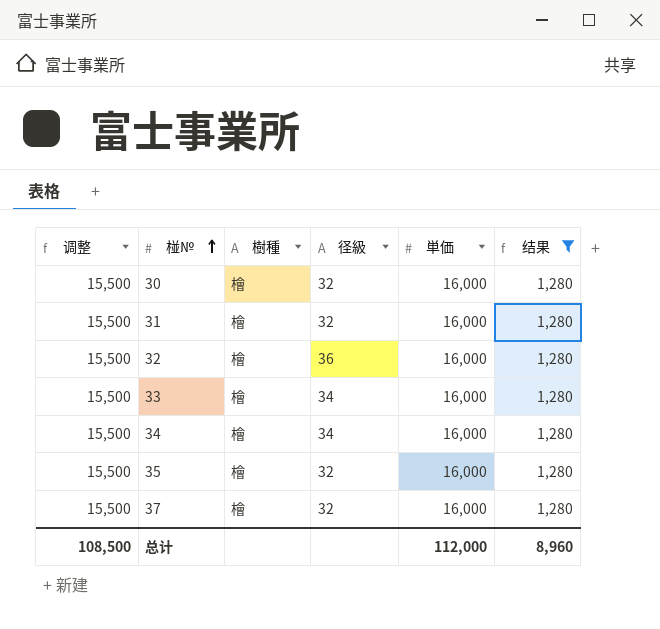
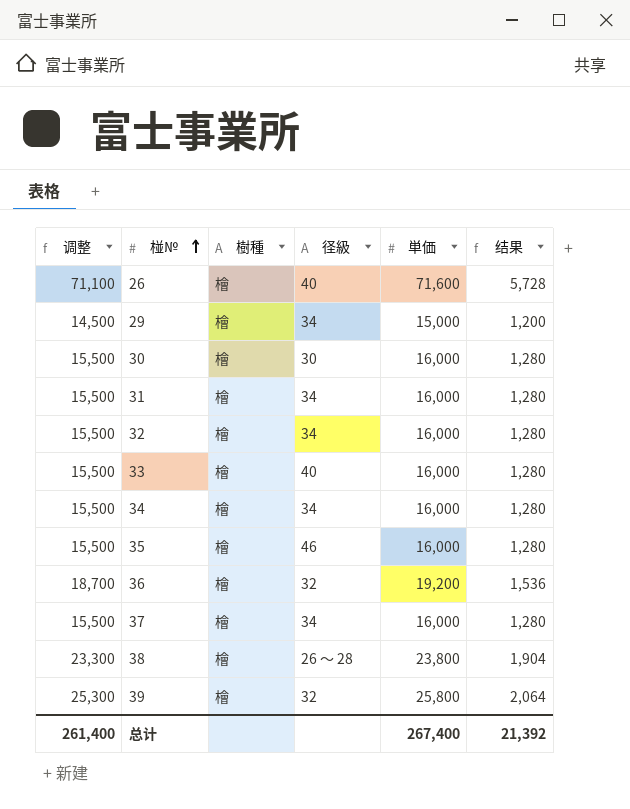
filter: 结果 = 1,280 -> none
30 | 径級: 32 -> 30
31 | 径級: 32 -> 34
32 | 径級: 36 -> 34
33 | 径級: 34 -> 40
35 | 径級: 32 -> 46
37 | 径級: 32 -> 34
总计 | 调整: 108,500 -> 261,400
总计 | 単価: 112,000 -> 267,400
总计 | 结果: 8,960 -> 21,392

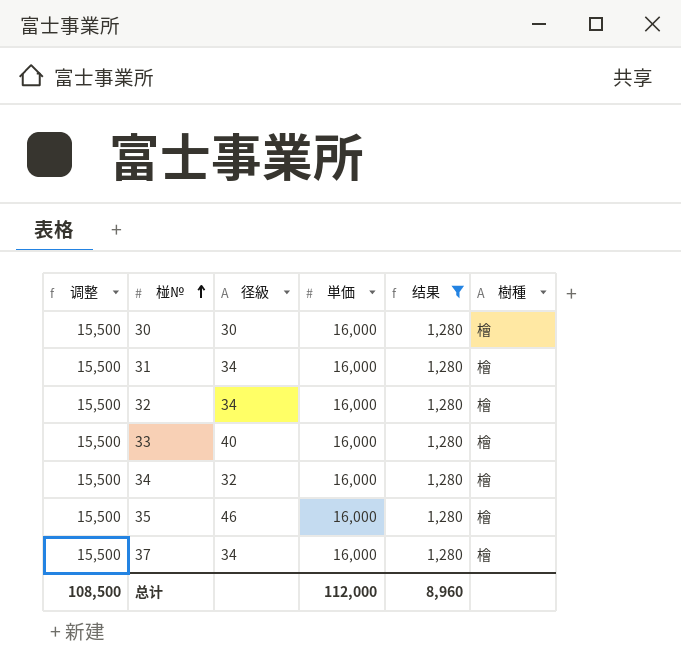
filter: none -> 结果 = 1,280
column 樹種 | position: 3 -> 6
34 | 径級: 34 -> 32
总计 | 调整: 261,400 -> 108,500
总计 | 単価: 267,400 -> 112,000
总计 | 结果: 21,392 -> 8,960

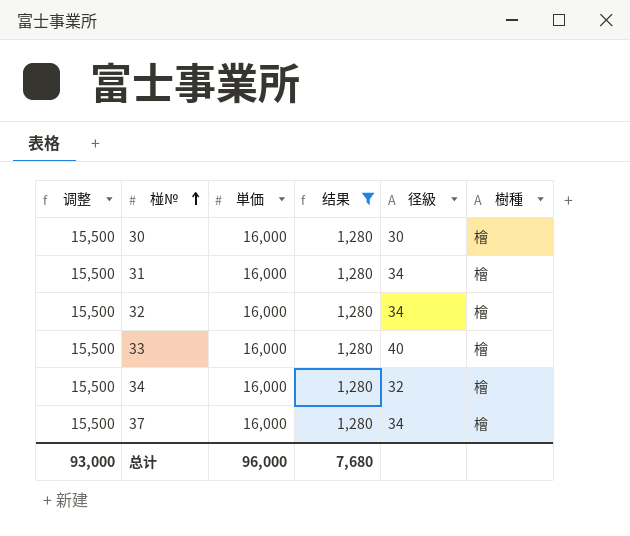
column 径級 | position: 3 -> 5
row 35: 15,500 | 46 | 16,000 | 1,280 | 檜 -> none
总计 | 调整: 108,500 -> 93,000
总计 | 単価: 112,000 -> 96,000
总计 | 结果: 8,960 -> 7,680

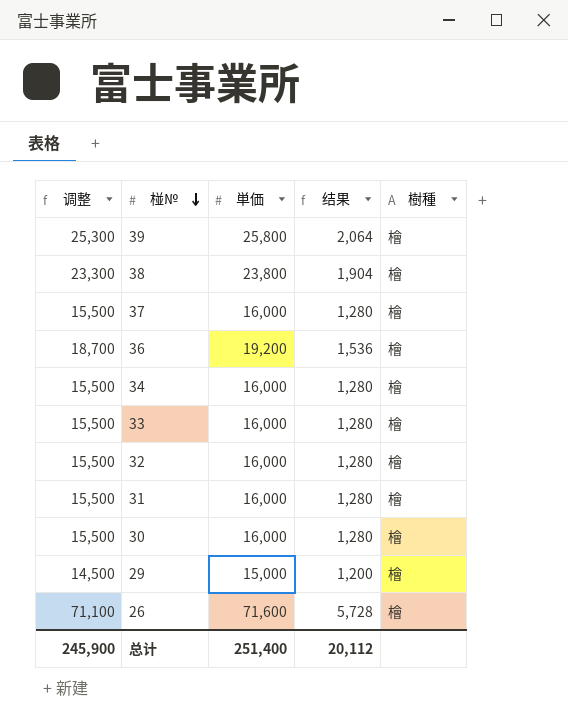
filter: 结果 = 1,280 -> none
row order: 椪№ ascending -> 椪№ descending
column 径級 | position: 5 -> none
总计 | 调整: 93,000 -> 245,900
总计 | 単価: 96,000 -> 251,400
总计 | 结果: 7,680 -> 20,112

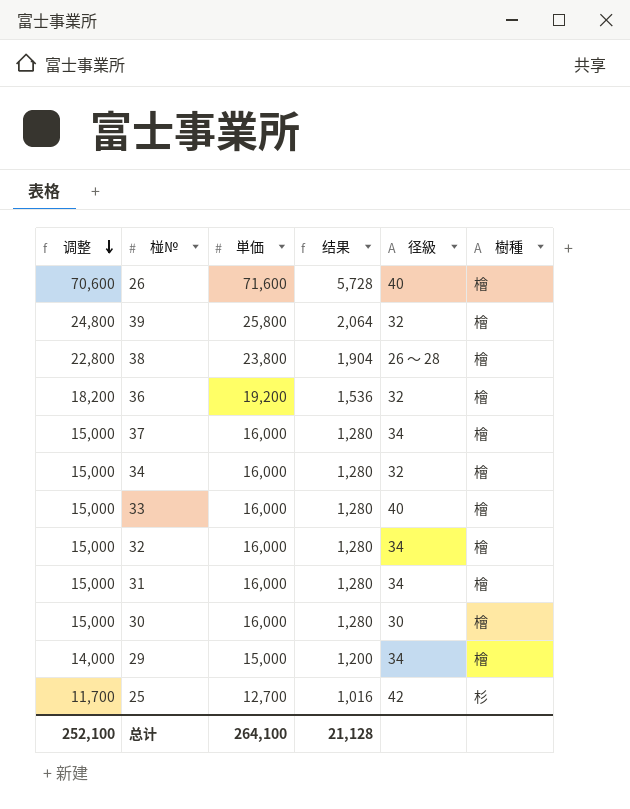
row order: 椪№ descending -> 调整 descending
column 调整 | formula: [単価] - 500 -> [単価] - 1000
column 径級 | position: none -> 5
row 25: none -> 11,700 | 12,700 | 1,016 | 42 | 杉
总计 | 调整: 245,900 -> 252,100
总计 | 単価: 251,400 -> 264,100
总计 | 结果: 20,112 -> 21,128

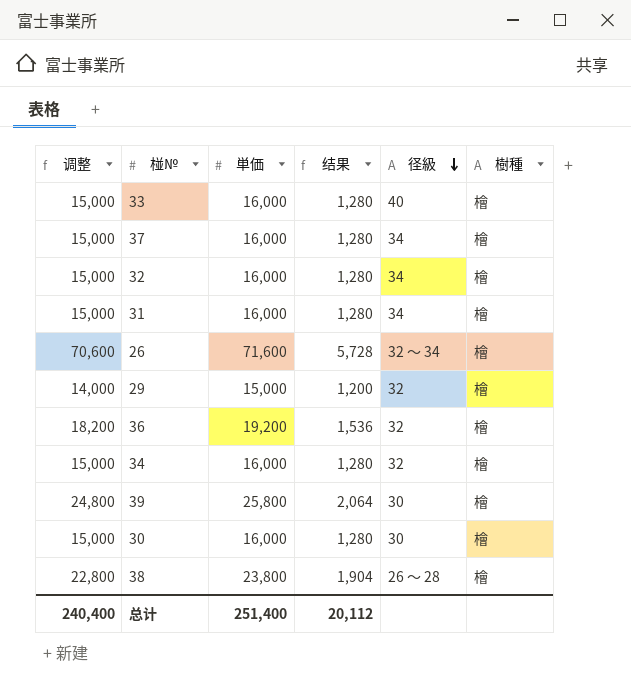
row order: 调整 descending -> 径級 descending
row 25: 11,700 | 12,700 | 1,016 | 42 | 杉 -> none
26 | 径級: 40 -> 32 ～ 34
29 | 径級: 34 -> 32
39 | 径級: 32 -> 30
总计 | 调整: 252,100 -> 240,400
总计 | 単価: 264,100 -> 251,400
总计 | 结果: 21,128 -> 20,112

